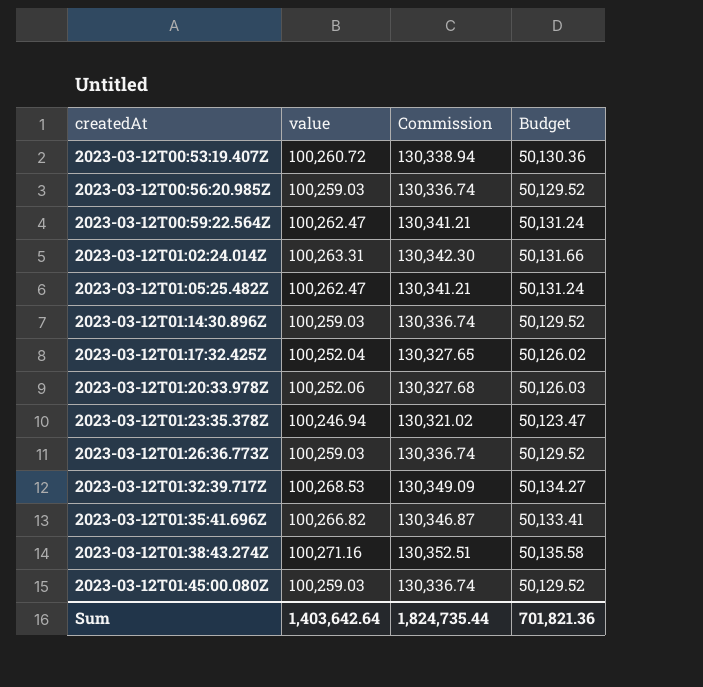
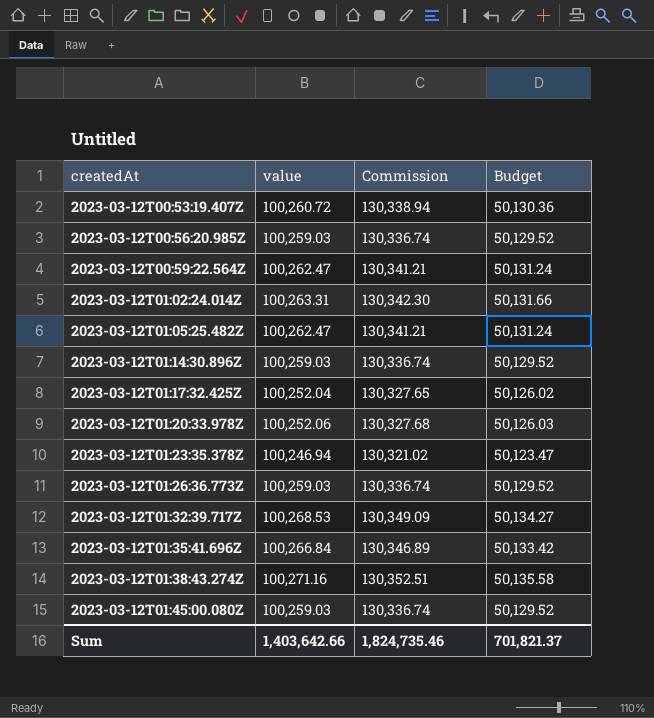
2023-03-12T01:35:41.696Z | value: 100,266.82 -> 100,266.84
2023-03-12T01:35:41.696Z | Commission: 130,346.87 -> 130,346.89
2023-03-12T01:35:41.696Z | Budget: 50,133.41 -> 50,133.42
Sum | value: 1,403,642.64 -> 1,403,642.66
Sum | Commission: 1,824,735.44 -> 1,824,735.46
Sum | Budget: 701,821.36 -> 701,821.37

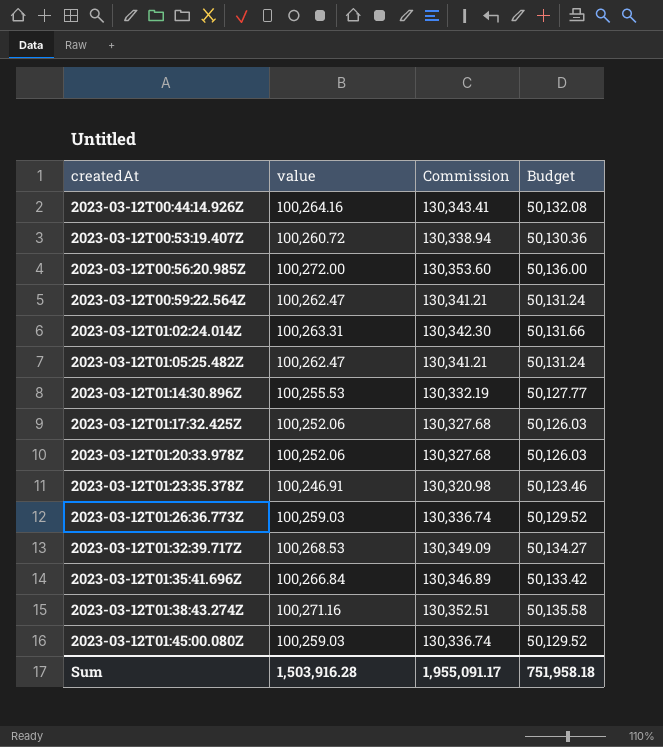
row 2023-03-12T00:44:14.926Z: none -> 100,264.16 | 130,343.41 | 50,132.08
2023-03-12T00:56:20.985Z | value: 100,259.03 -> 100,272.00
2023-03-12T00:56:20.985Z | Commission: 130,336.74 -> 130,353.60
2023-03-12T00:56:20.985Z | Budget: 50,129.52 -> 50,136.00
2023-03-12T01:14:30.896Z | value: 100,259.03 -> 100,255.53
2023-03-12T01:14:30.896Z | Commission: 130,336.74 -> 130,332.19
2023-03-12T01:14:30.896Z | Budget: 50,129.52 -> 50,127.77
2023-03-12T01:17:32.425Z | value: 100,252.04 -> 100,252.06
2023-03-12T01:17:32.425Z | Commission: 130,327.65 -> 130,327.68
2023-03-12T01:17:32.425Z | Budget: 50,126.02 -> 50,126.03
2023-03-12T01:23:35.378Z | value: 100,246.94 -> 100,246.91
2023-03-12T01:23:35.378Z | Commission: 130,321.02 -> 130,320.98
2023-03-12T01:23:35.378Z | Budget: 50,123.47 -> 50,123.46
Sum | value: 1,403,642.66 -> 1,503,916.28
Sum | Commission: 1,824,735.46 -> 1,955,091.17
Sum | Budget: 701,821.37 -> 751,958.18

